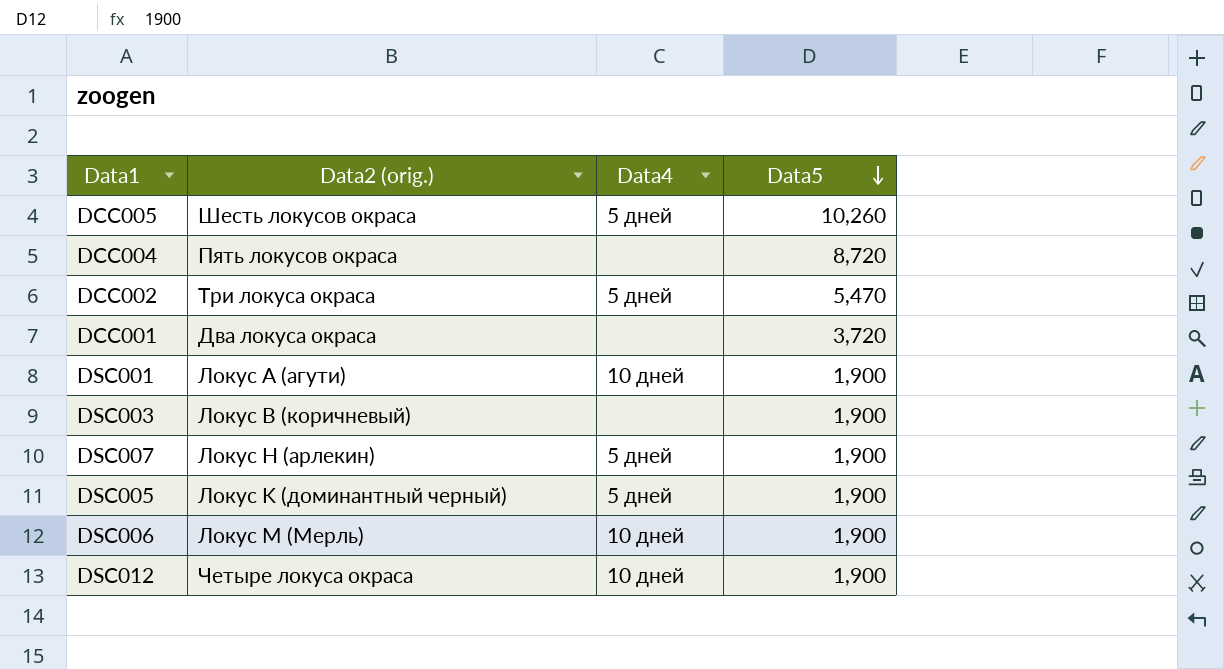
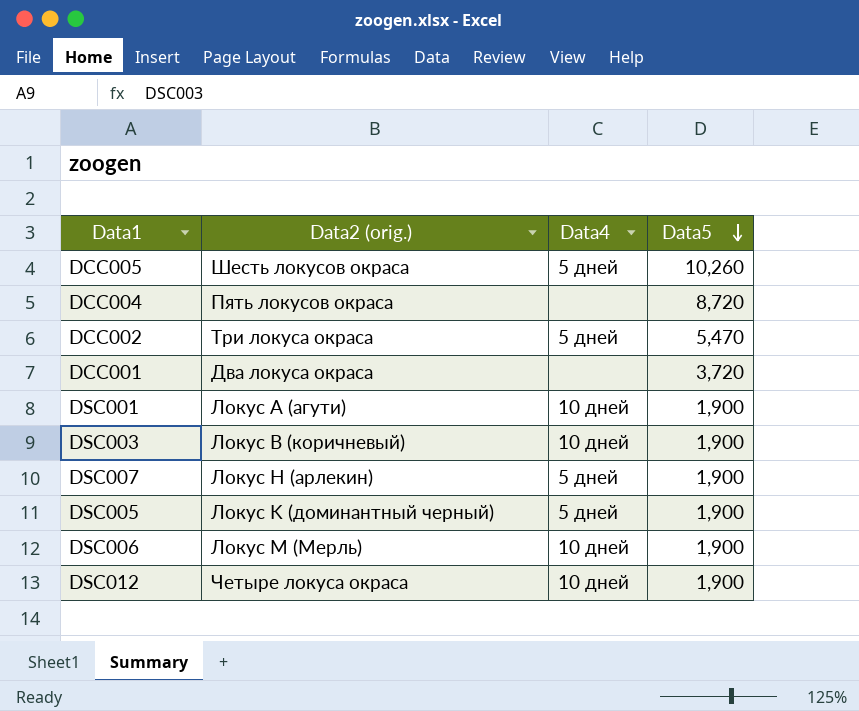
DSC003 | Data4: none -> 10 дней

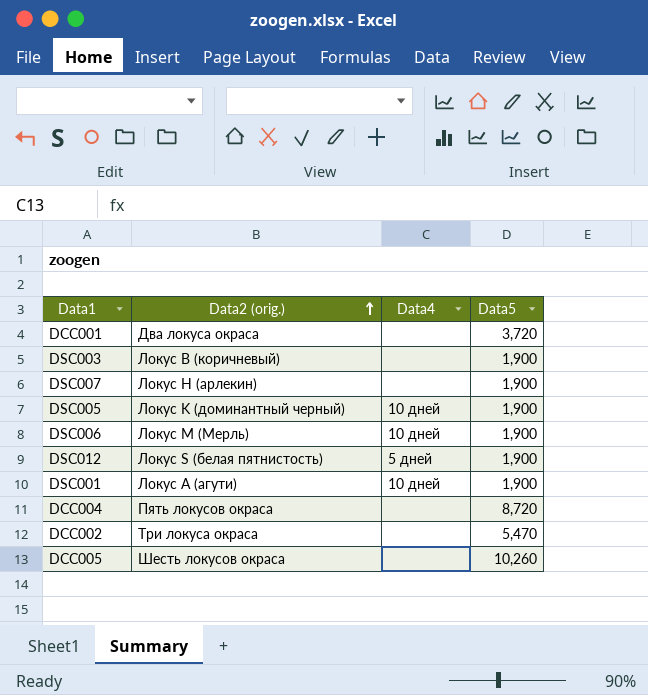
row order: Data5 descending -> Data2 (orig.) ascending
DSC003 | Data4: 10 дней -> none
DSC007 | Data4: 5 дней -> none
DSC005 | Data4: 5 дней -> 10 дней
DSC012 | Data2 (orig.): Четыре локуса окраса -> Локус S (белая пятнистость)
DSC012 | Data4: 10 дней -> 5 дней
DCC002 | Data4: 5 дней -> none
DCC005 | Data4: 5 дней -> none

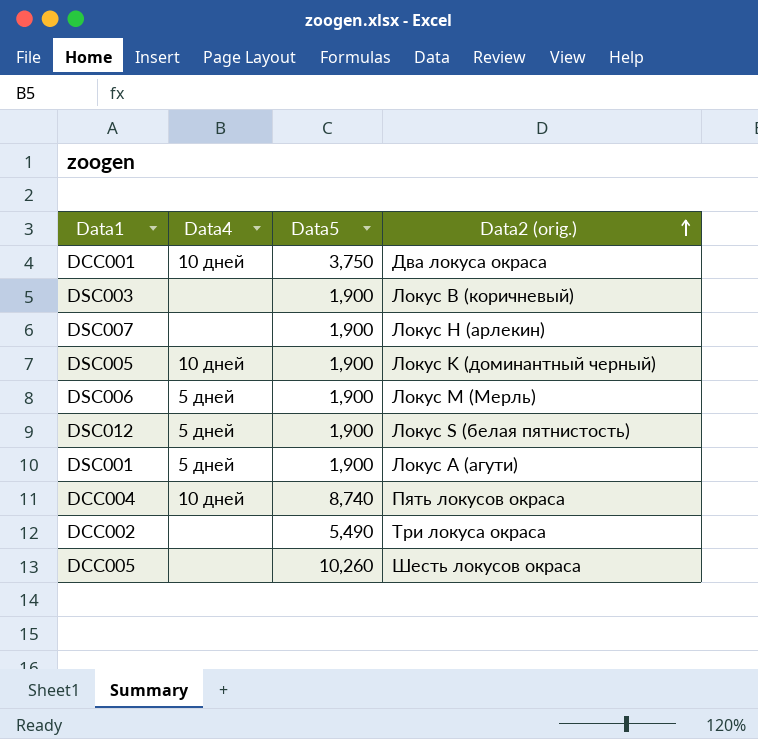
column Data2 (orig.) | position: 2 -> 4
DCC001 | Data4: none -> 10 дней
DCC001 | Data5: 3,720 -> 3,750
DSC006 | Data4: 10 дней -> 5 дней
DSC001 | Data4: 10 дней -> 5 дней
DCC004 | Data4: none -> 10 дней
DCC004 | Data5: 8,720 -> 8,740
DCC002 | Data5: 5,470 -> 5,490

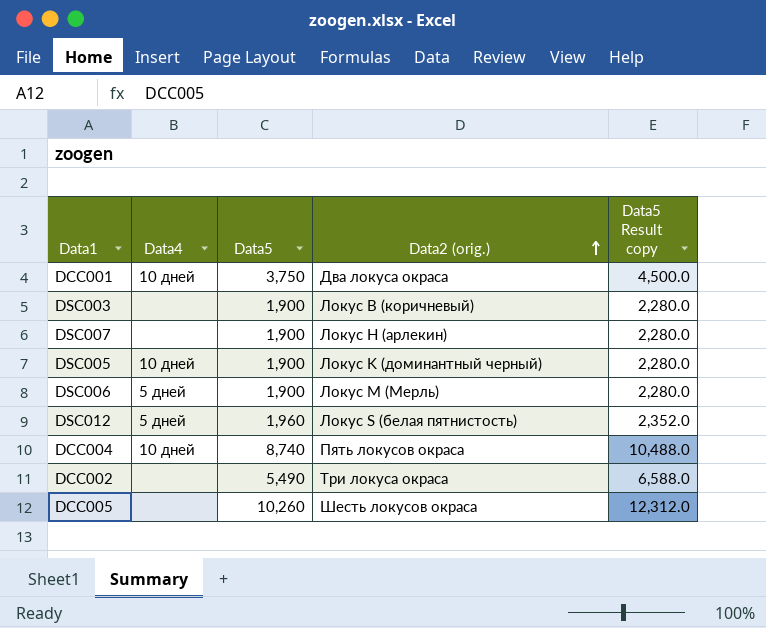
column Data5 Result copy | formula: none -> [Data5] * 1.2
row DSC001: 5 дней | 1,900 | Локус А (агути) -> none
DSC012 | Data5: 1,900 -> 1,960

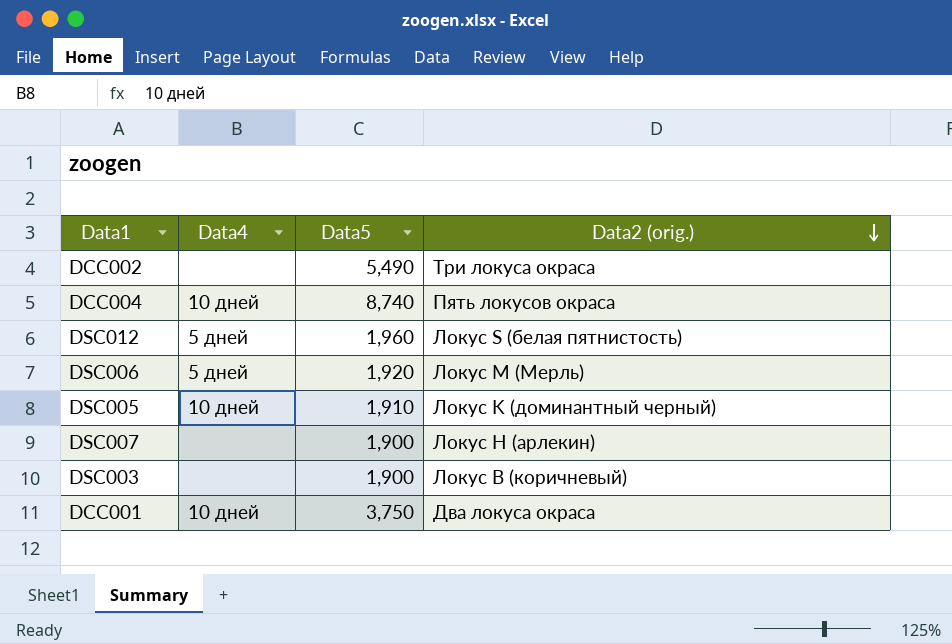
row order: Data2 (orig.) ascending -> Data2 (orig.) descending
column Data5 Result copy | formula: [Data5] * 1.2 -> none
row DCC005: none | 10,260 | Шесть локусов окраса | 12,312.0 -> none
DSC006 | Data5: 1,900 -> 1,920
DSC005 | Data5: 1,900 -> 1,910

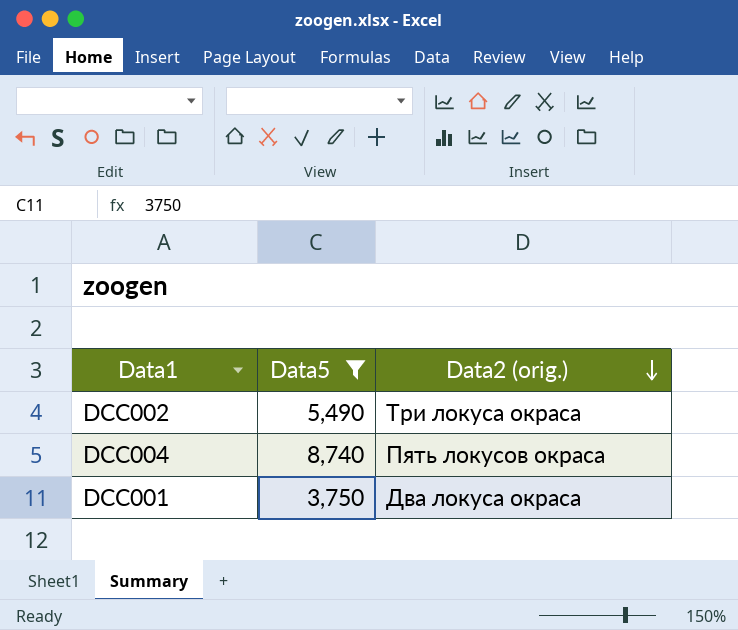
filter: none -> Data5 >= 3,750
column Data4 | position: 2 -> none

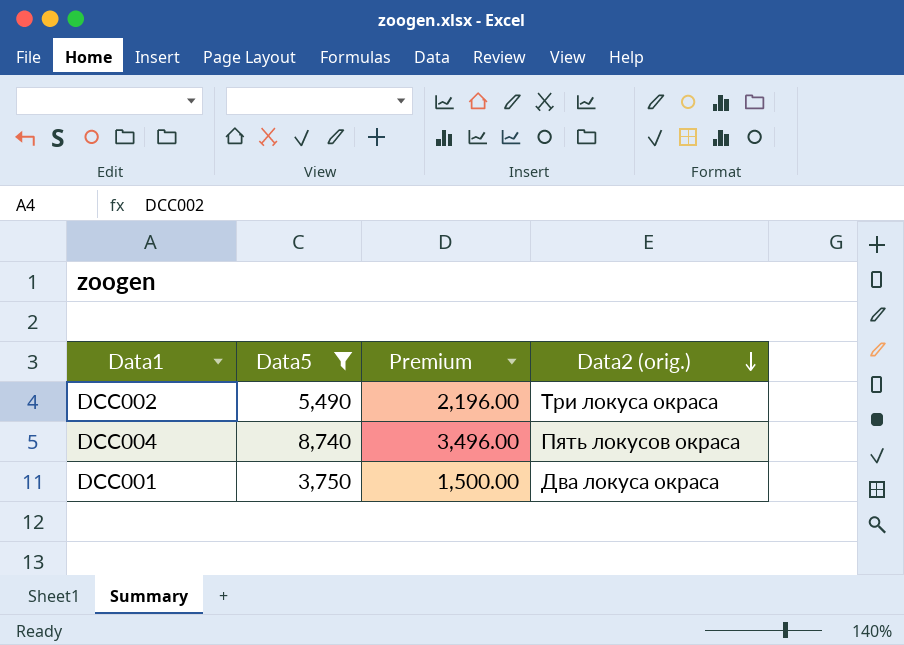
column Premium | formula: none -> [Data5] * 0.4

